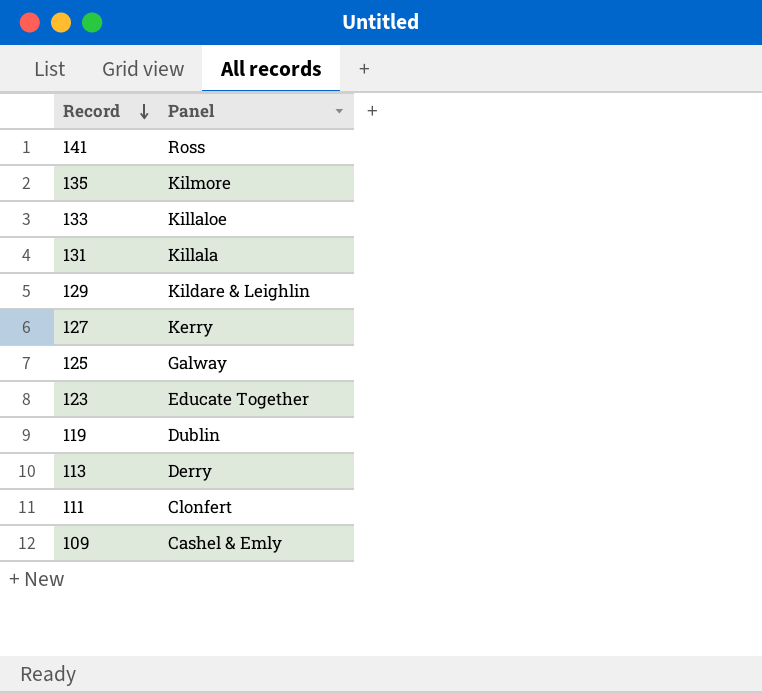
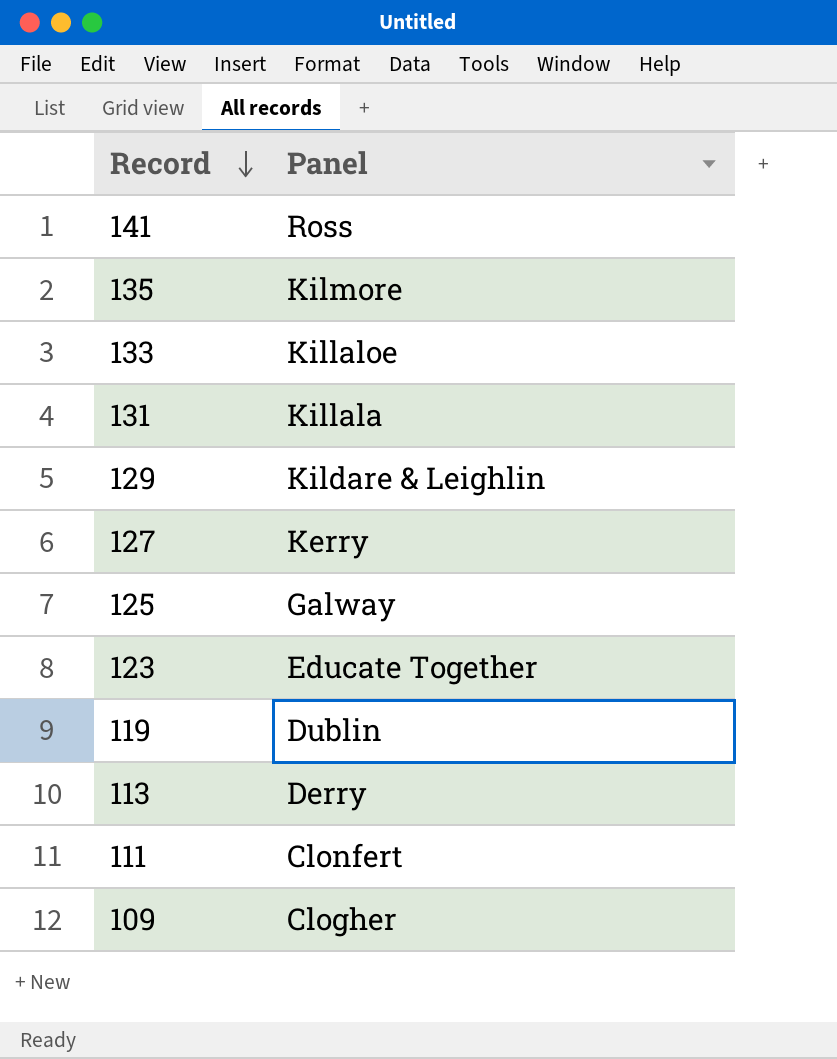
109 | Panel: Cashel & Emly -> Clogher

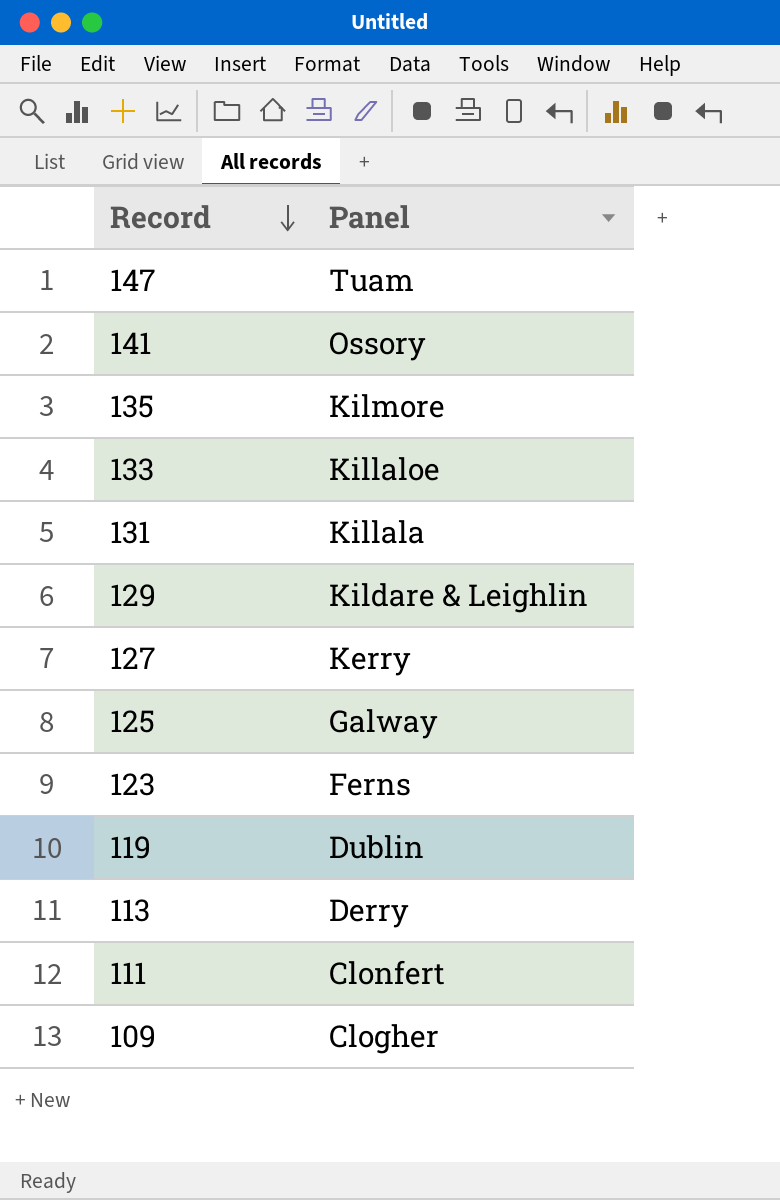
row 147: none -> Tuam
141 | Panel: Ross -> Ossory
123 | Panel: Educate Together -> Ferns

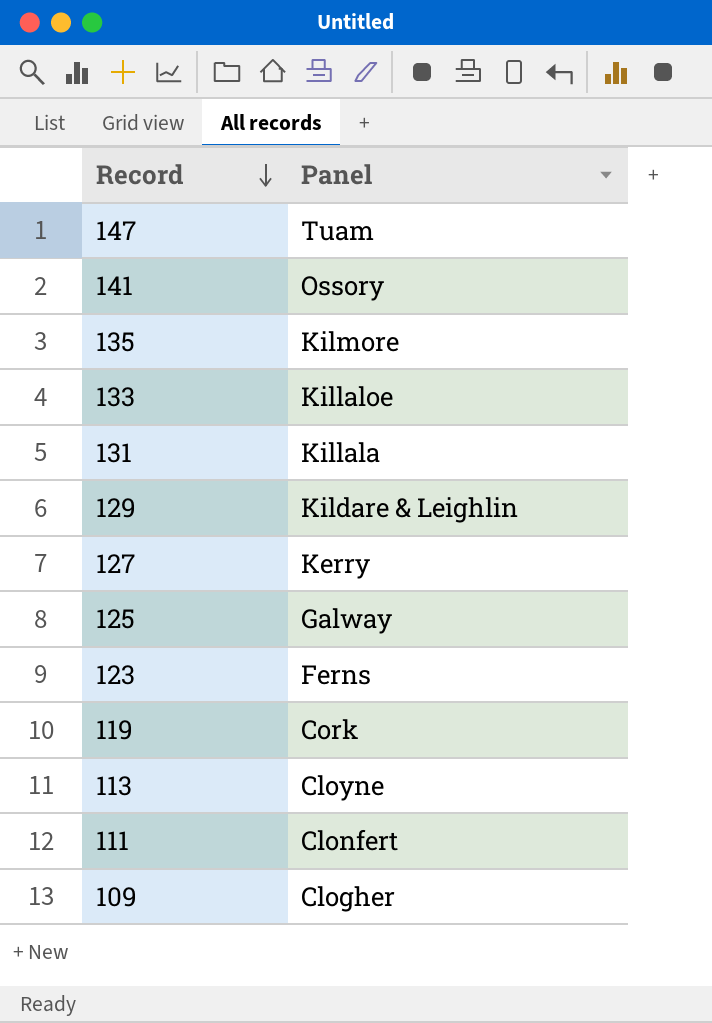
119 | Panel: Dublin -> Cork
113 | Panel: Derry -> Cloyne

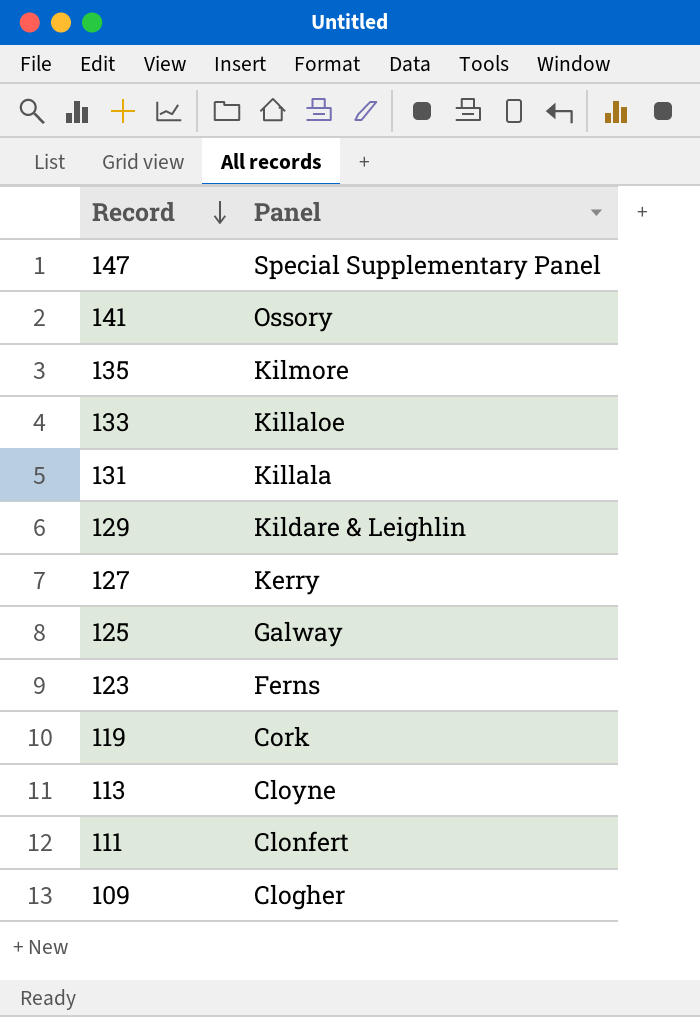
147 | Panel: Tuam -> Special Supplementary Panel

